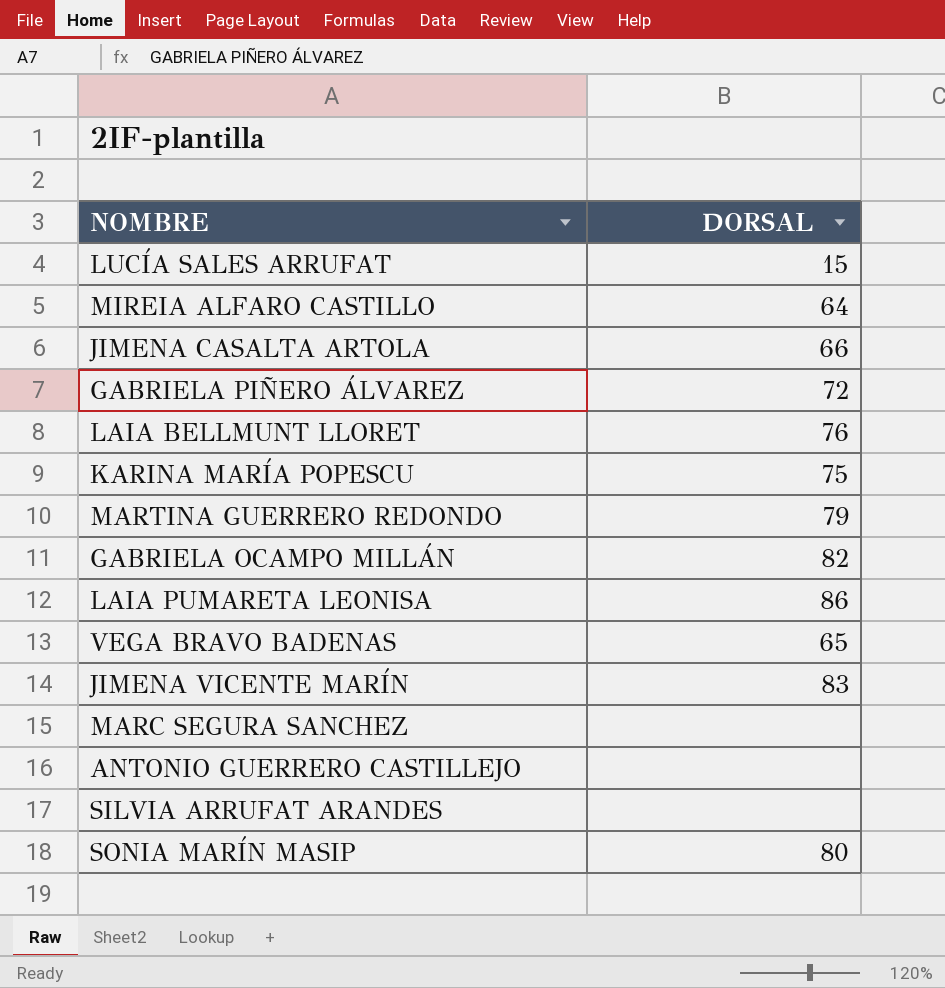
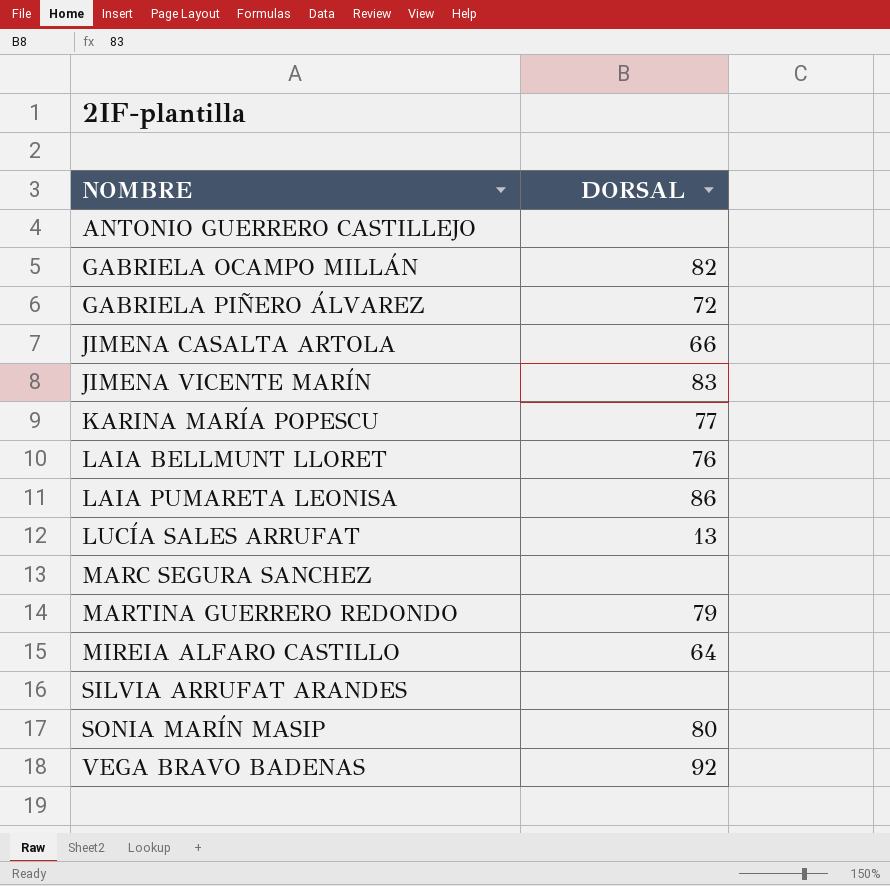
row order: none -> NOMBRE ascending
KARINA MARÍA POPESCU | DORSAL: 75 -> 77
LUCÍA SALES ARRUFAT | DORSAL: 15 -> 13
VEGA BRAVO BADENAS | DORSAL: 65 -> 92

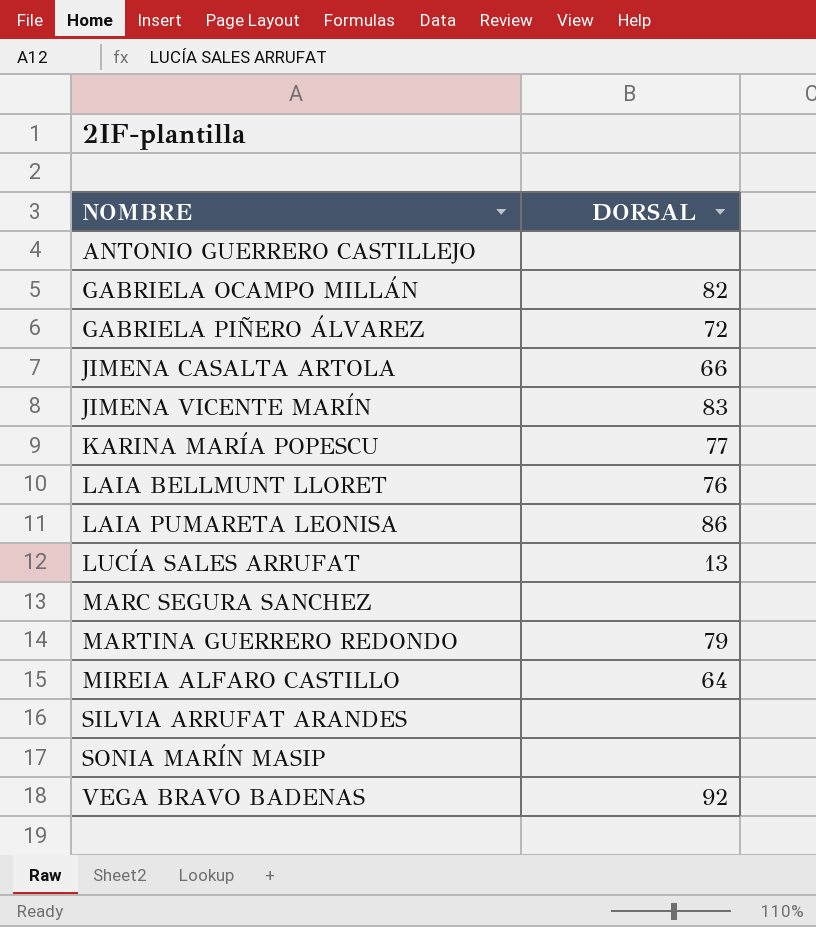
SONIA MARÍN MASIP | DORSAL: 80 -> none

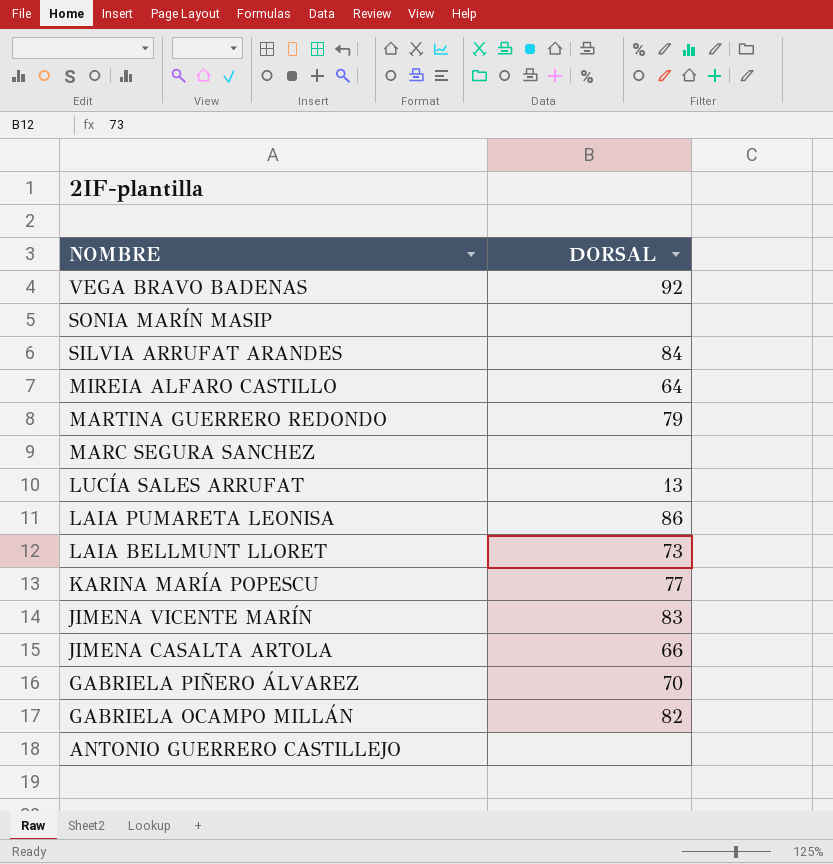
row order: NOMBRE ascending -> NOMBRE descending
SILVIA ARRUFAT ARANDES | DORSAL: none -> 84
LAIA BELLMUNT LLORET | DORSAL: 76 -> 73
GABRIELA PIÑERO ÁLVAREZ | DORSAL: 72 -> 70

